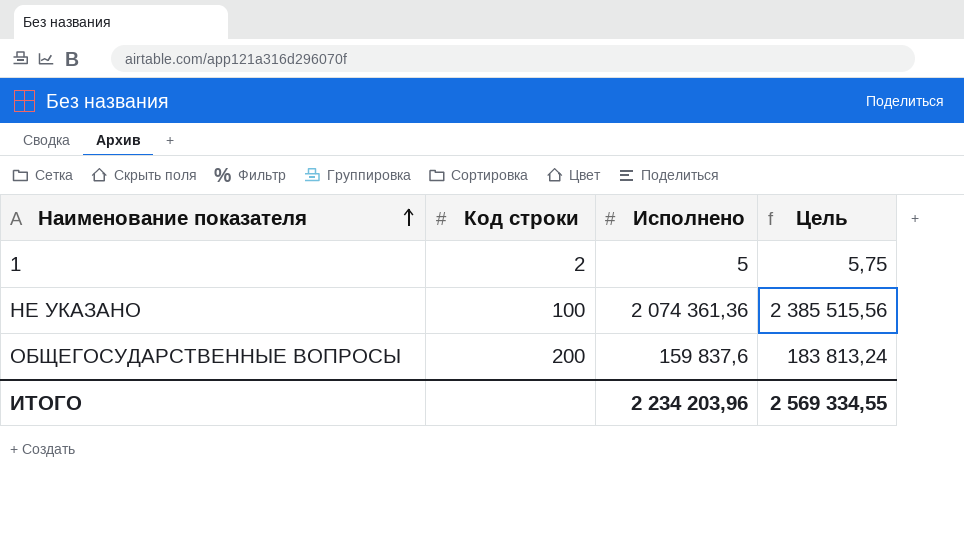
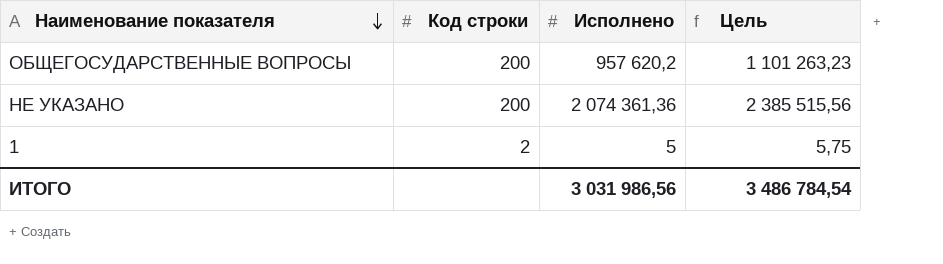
row order: Наименование показателя ascending -> Наименование показателя descending
ОБЩЕГОСУДАРСТВЕННЫЕ ВОПРОСЫ | Исполнено: 159 837,6 -> 957 620,2
ОБЩЕГОСУДАРСТВЕННЫЕ ВОПРОСЫ | Цель: 183 813,24 -> 1 101 263,23
НЕ УКАЗАНО | Код строки: 100 -> 200
ИТОГО | Исполнено: 2 234 203,96 -> 3 031 986,56
ИТОГО | Цель: 2 569 334,55 -> 3 486 784,54

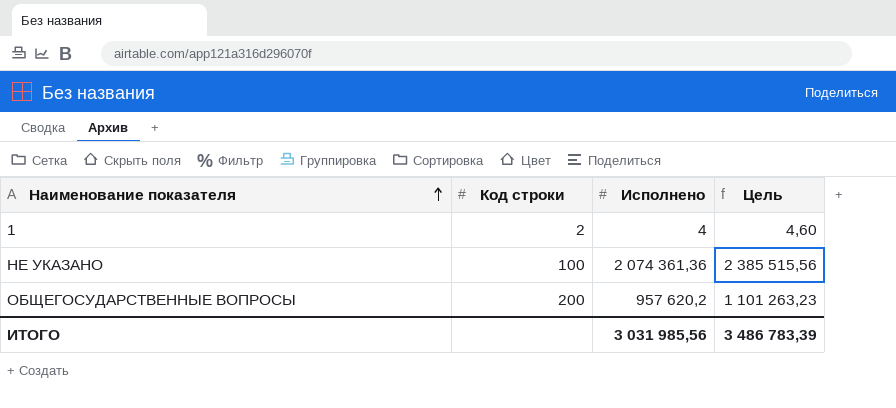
row order: Наименование показателя descending -> Наименование показателя ascending
1 | Исполнено: 5 -> 4
1 | Цель: 5,75 -> 4,60
НЕ УКАЗАНО | Код строки: 200 -> 100
ИТОГО | Исполнено: 3 031 986,56 -> 3 031 985,56
ИТОГО | Цель: 3 486 784,54 -> 3 486 783,39

